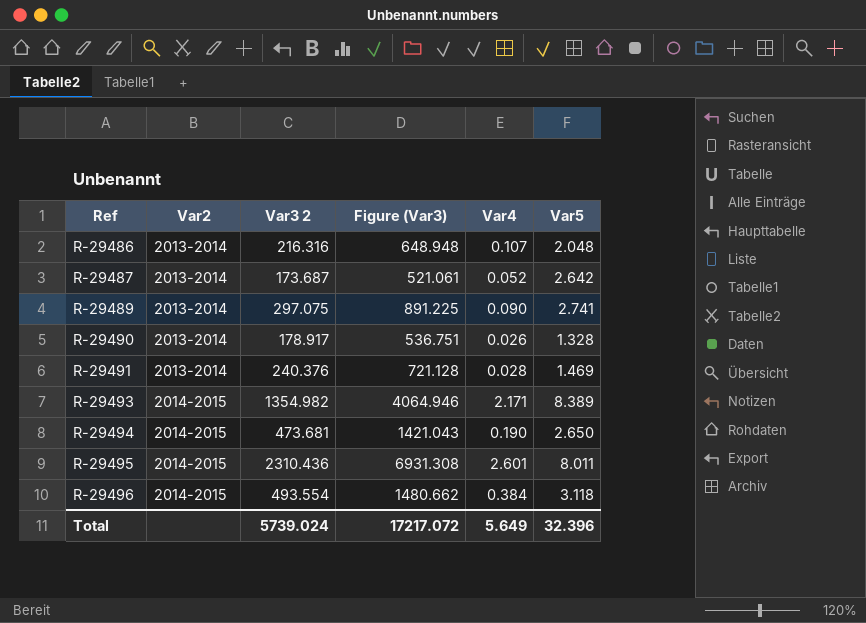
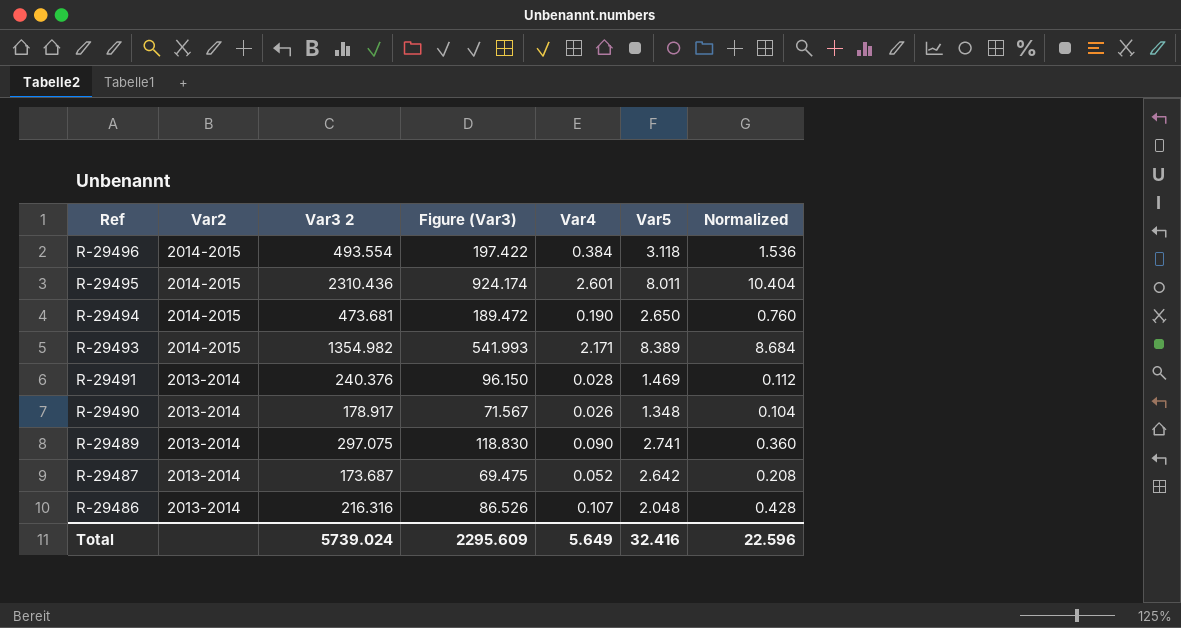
row order: Ref ascending -> Ref descending
column Figure (Var3) | formula: [Var3 2] * 3 -> [Var3 2] * 0.4
column Normalized | formula: none -> [Var4] * 4
R-29490 | Var5: 1.328 -> 1.348
Total | Figure (Var3): 17217.072 -> 2295.609
Total | Var5: 32.396 -> 32.416

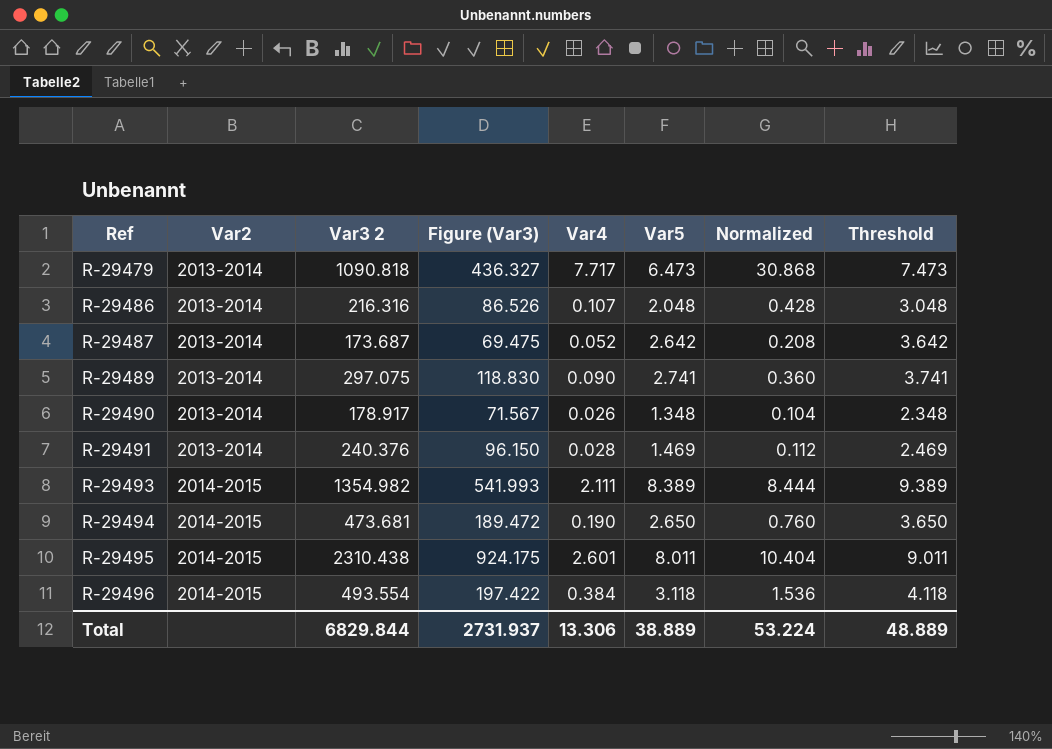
row order: Ref descending -> Ref ascending
column Threshold | formula: none -> [Var5] + 1
row R-29479: none -> 2013-2014 | 1090.818 | 436.327 | 7.717 | 6.473 | 30.868 | 7.473
R-29493 | Var4: 2.171 -> 2.111
R-29493 | Normalized: 8.684 -> 8.444
R-29495 | Var3 2: 2310.436 -> 2310.438
R-29495 | Figure (Var3): 924.174 -> 924.175
Total | Var3 2: 5739.024 -> 6829.844
Total | Figure (Var3): 2295.609 -> 2731.937
Total | Var4: 5.649 -> 13.306
Total | Var5: 32.416 -> 38.889
Total | Normalized: 22.596 -> 53.224

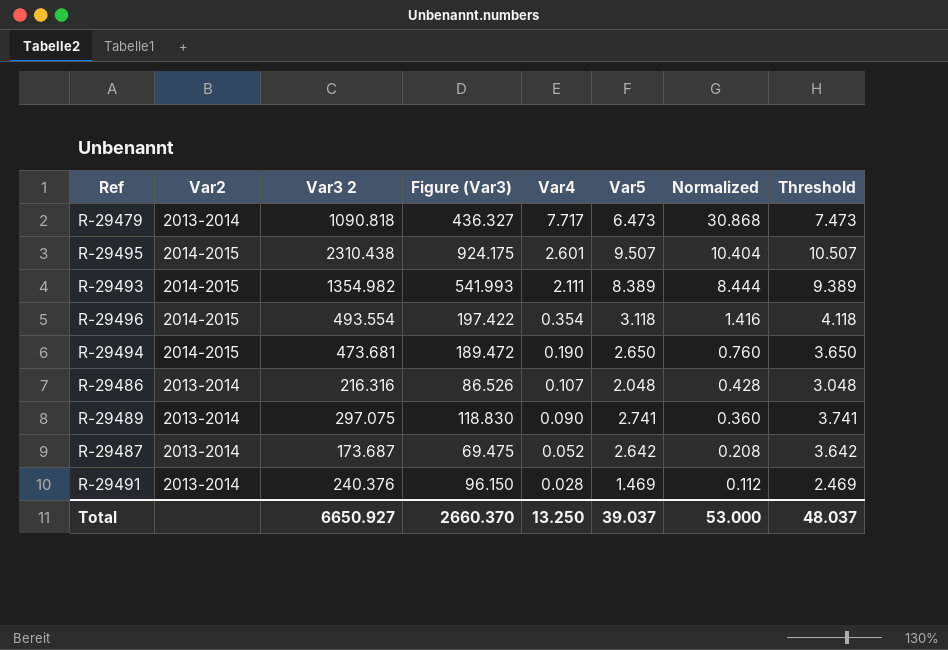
row order: Ref ascending -> Var4 descending
row R-29490: 2013-2014 | 178.917 | 71.567 | 0.026 | 1.348 | 0.104 | 2.348 -> none
R-29495 | Var5: 8.011 -> 9.507
R-29495 | Threshold: 9.011 -> 10.507
R-29496 | Var4: 0.384 -> 0.354
R-29496 | Normalized: 1.536 -> 1.416
Total | Var3 2: 6829.844 -> 6650.927
Total | Figure (Var3): 2731.937 -> 2660.370
Total | Var4: 13.306 -> 13.250
Total | Var5: 38.889 -> 39.037
Total | Normalized: 53.224 -> 53.000
Total | Threshold: 48.889 -> 48.037

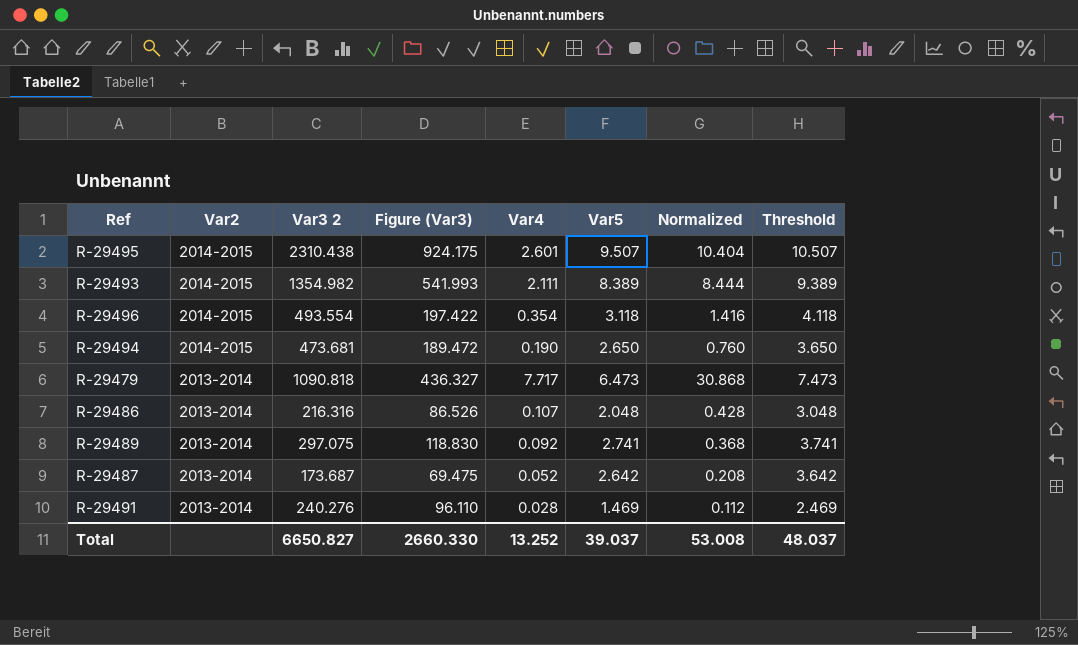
row order: Var4 descending -> Var2 descending
R-29489 | Var4: 0.090 -> 0.092
R-29489 | Normalized: 0.360 -> 0.368
R-29491 | Var3 2: 240.376 -> 240.276
R-29491 | Figure (Var3): 96.150 -> 96.110
Total | Var3 2: 6650.927 -> 6650.827
Total | Figure (Var3): 2660.370 -> 2660.330
Total | Var4: 13.250 -> 13.252
Total | Normalized: 53.000 -> 53.008

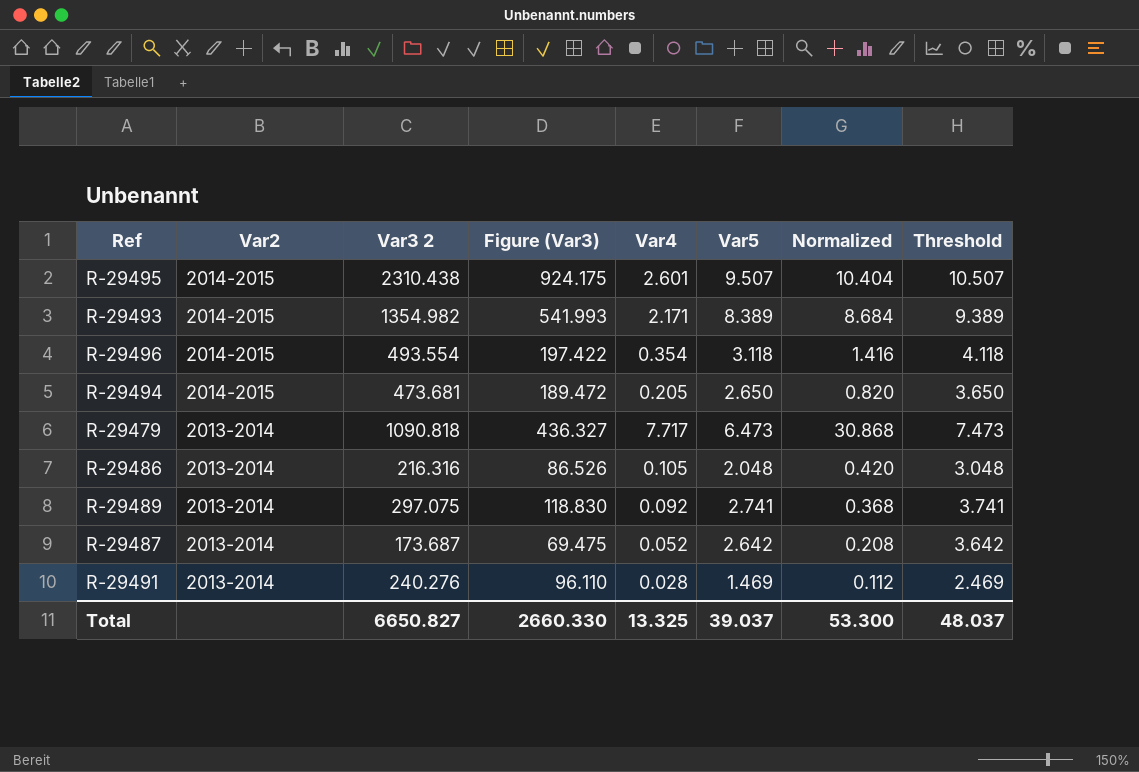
R-29493 | Var4: 2.111 -> 2.171
R-29493 | Normalized: 8.444 -> 8.684
R-29494 | Var4: 0.190 -> 0.205
R-29494 | Normalized: 0.760 -> 0.820
R-29486 | Var4: 0.107 -> 0.105
R-29486 | Normalized: 0.428 -> 0.420
Total | Var4: 13.252 -> 13.325
Total | Normalized: 53.008 -> 53.300

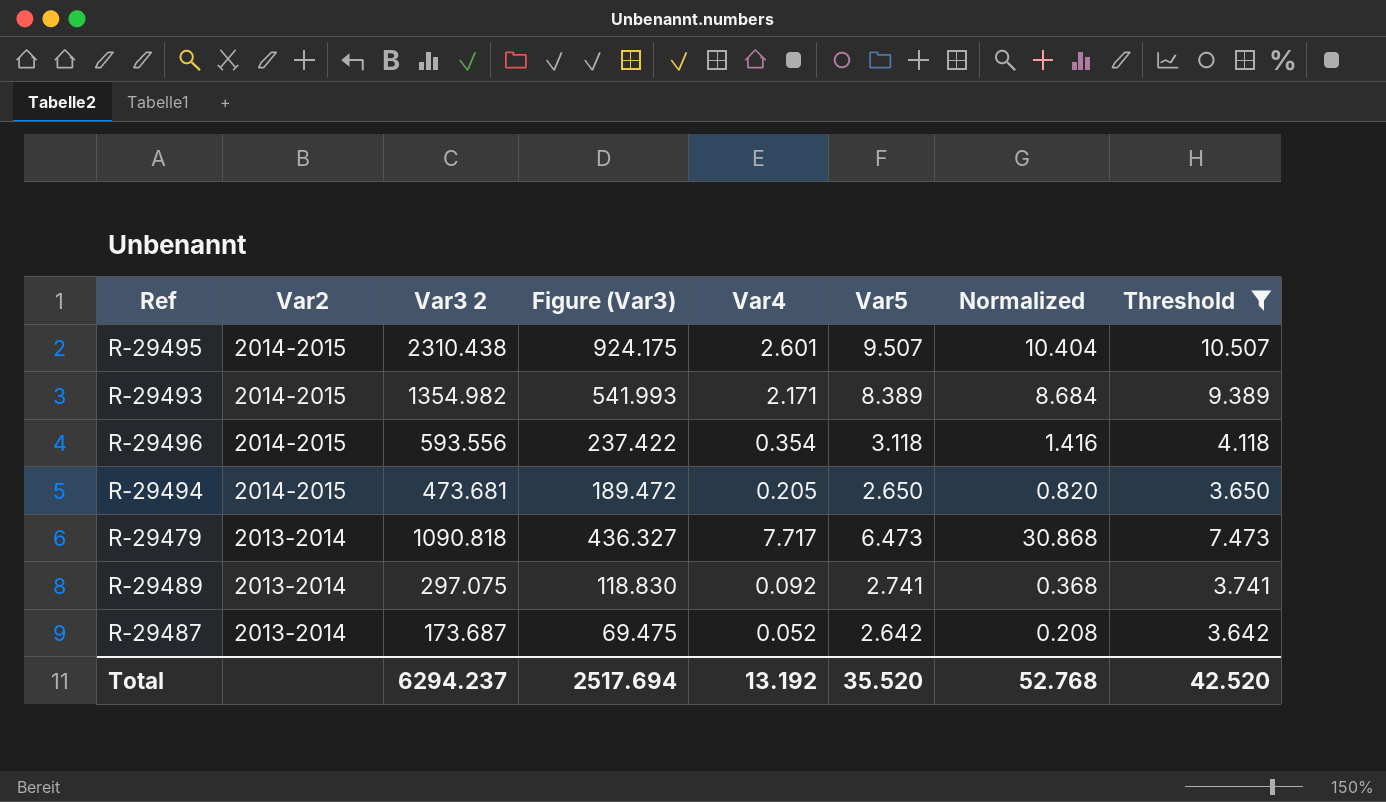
filter: none -> Threshold >= 3.642
R-29496 | Var3 2: 493.554 -> 593.556
R-29496 | Figure (Var3): 197.422 -> 237.422
Total | Var3 2: 6650.827 -> 6294.237
Total | Figure (Var3): 2660.330 -> 2517.694
Total | Var4: 13.325 -> 13.192
Total | Var5: 39.037 -> 35.520
Total | Normalized: 53.300 -> 52.768
Total | Threshold: 48.037 -> 42.520

